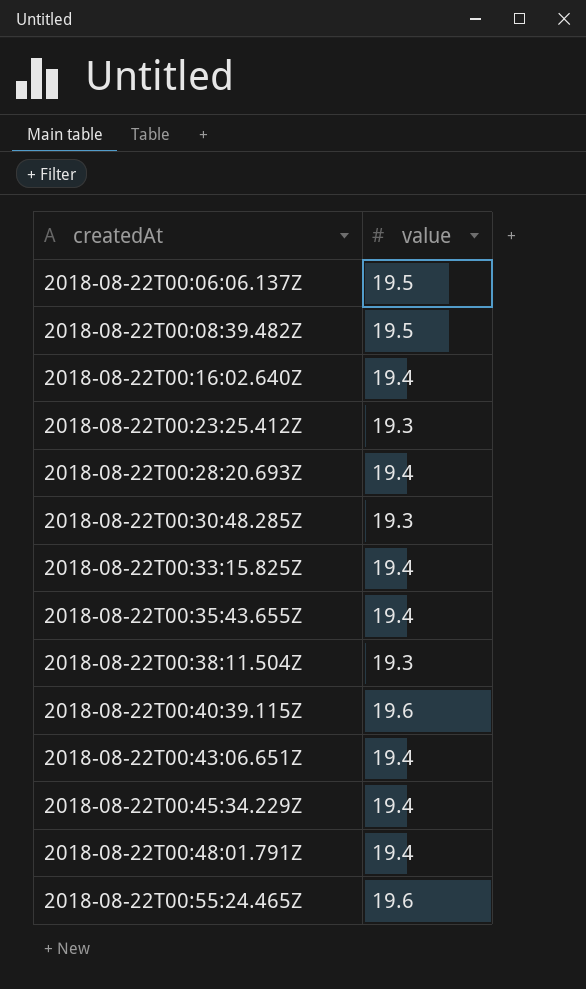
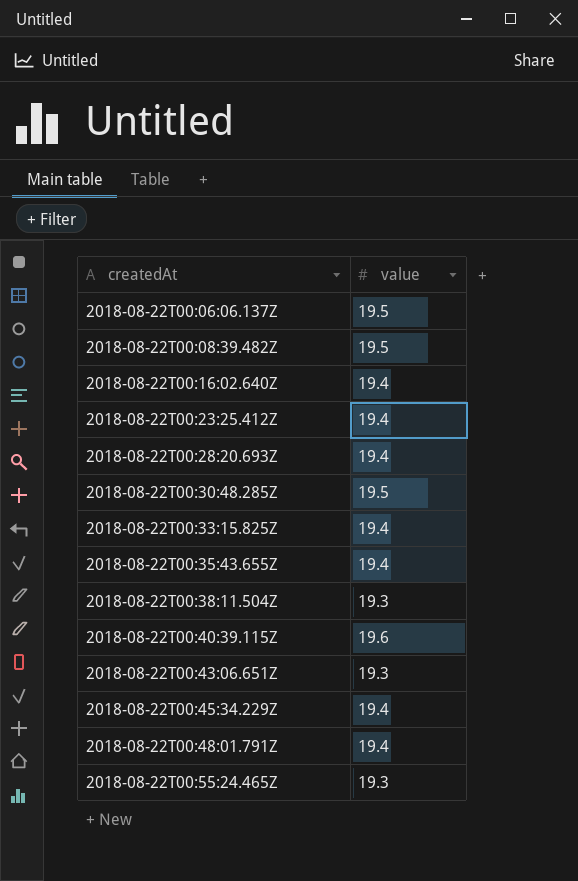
2018-08-22T00:23:25.412Z | value: 19.3 -> 19.4
2018-08-22T00:30:48.285Z | value: 19.3 -> 19.5
2018-08-22T00:43:06.651Z | value: 19.4 -> 19.3
2018-08-22T00:55:24.465Z | value: 19.6 -> 19.3

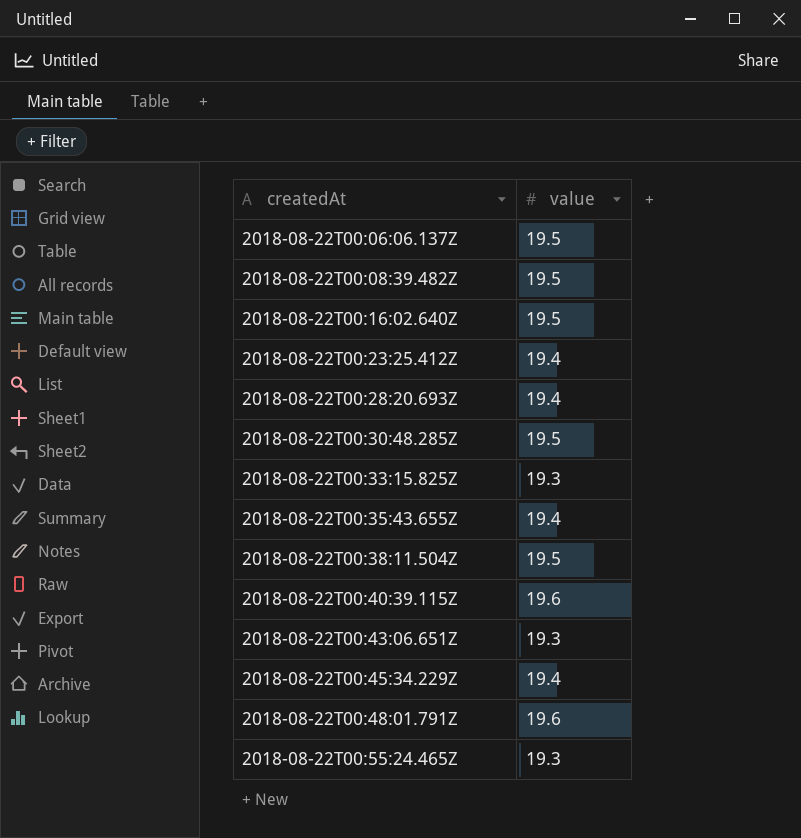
2018-08-22T00:16:02.640Z | value: 19.4 -> 19.5
2018-08-22T00:33:15.825Z | value: 19.4 -> 19.3
2018-08-22T00:38:11.504Z | value: 19.3 -> 19.5
2018-08-22T00:48:01.791Z | value: 19.4 -> 19.6

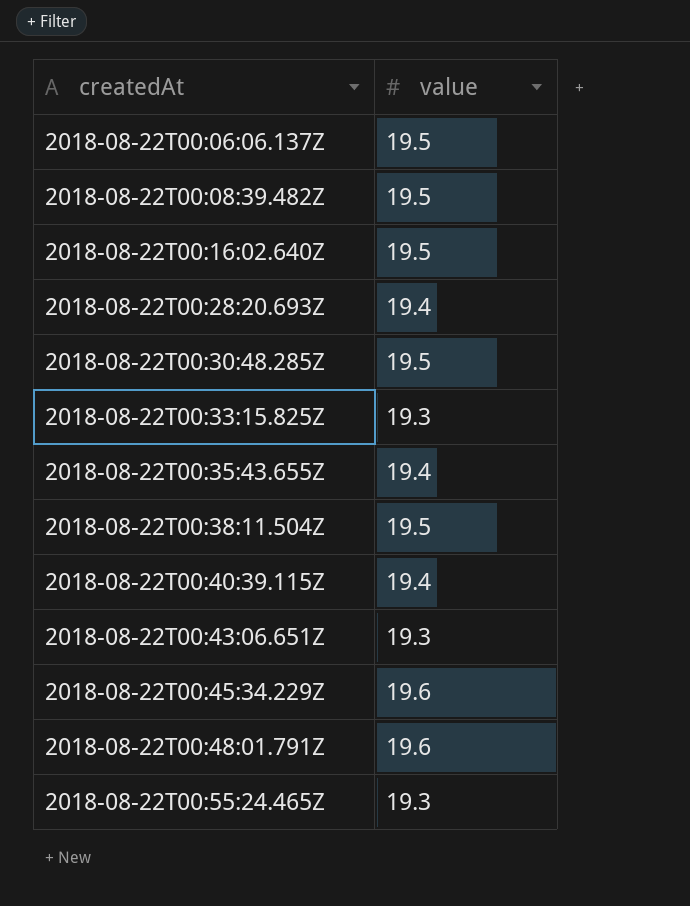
row 2018-08-22T00:23:25.412Z: 19.4 -> none
2018-08-22T00:40:39.115Z | value: 19.6 -> 19.4
2018-08-22T00:45:34.229Z | value: 19.4 -> 19.6

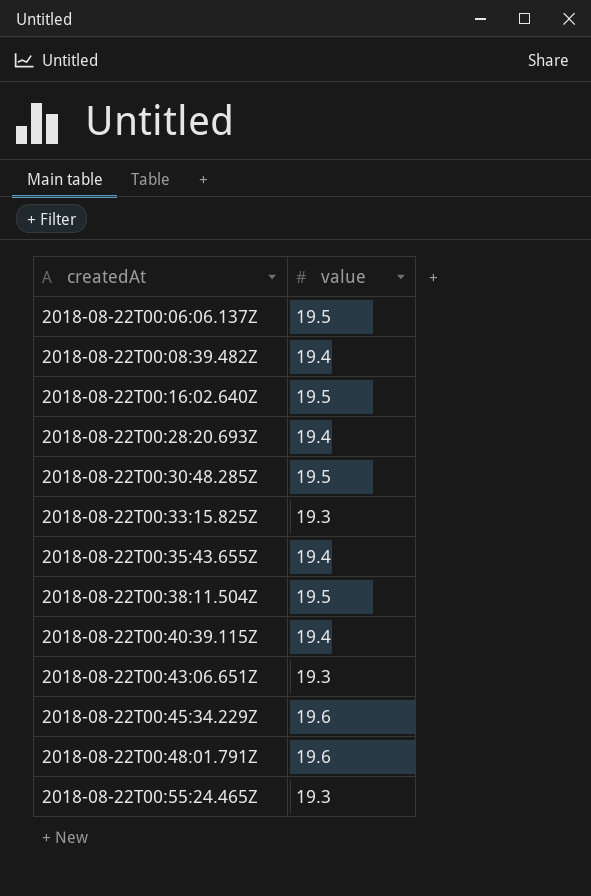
2018-08-22T00:08:39.482Z | value: 19.5 -> 19.4

